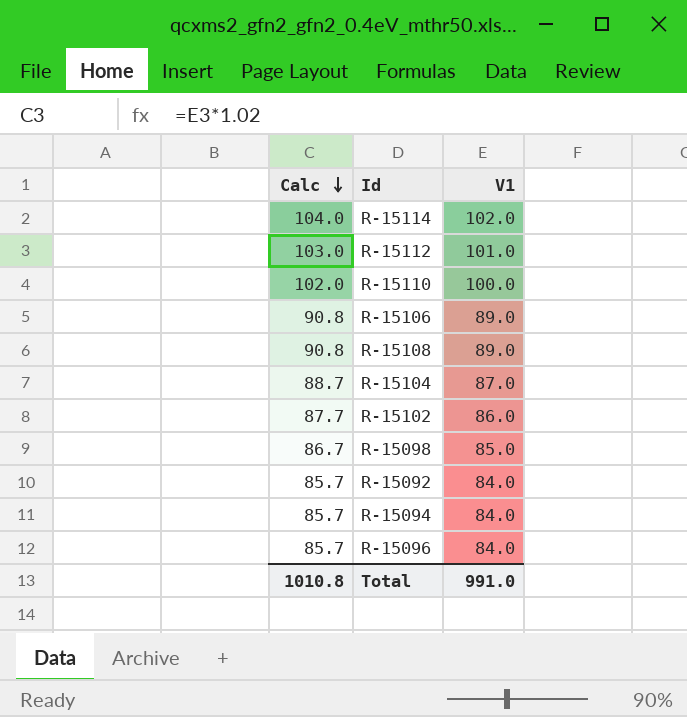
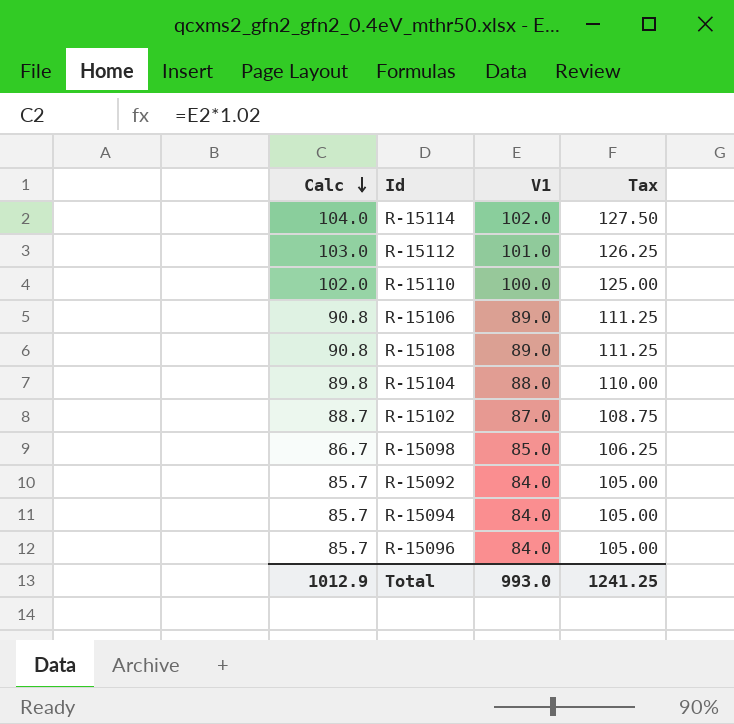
column Tax | formula: none -> [V1] * 1.25
R-15104 | Calc: 88.7 -> 89.8
R-15104 | V1: 87.0 -> 88.0
R-15102 | Calc: 87.7 -> 88.7
R-15102 | V1: 86.0 -> 87.0
Total | Calc: 1010.8 -> 1012.9
Total | V1: 991.0 -> 993.0

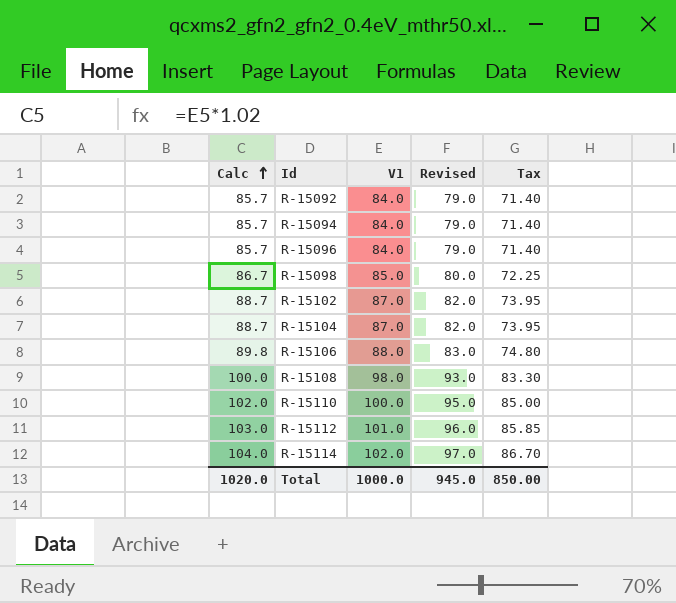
row order: Calc descending -> Calc ascending
column Revised | formula: none -> [V1] - 5
column Tax | formula: [V1] * 1.25 -> [V1] * 0.85
R-15104 | Calc: 89.8 -> 88.7
R-15104 | V1: 88.0 -> 87.0
R-15106 | Calc: 90.8 -> 89.8
R-15106 | V1: 89.0 -> 88.0
R-15108 | Calc: 90.8 -> 100.0
R-15108 | V1: 89.0 -> 98.0
Total | Calc: 1012.9 -> 1020.0
Total | V1: 993.0 -> 1000.0
Total | Tax: 1241.25 -> 850.00

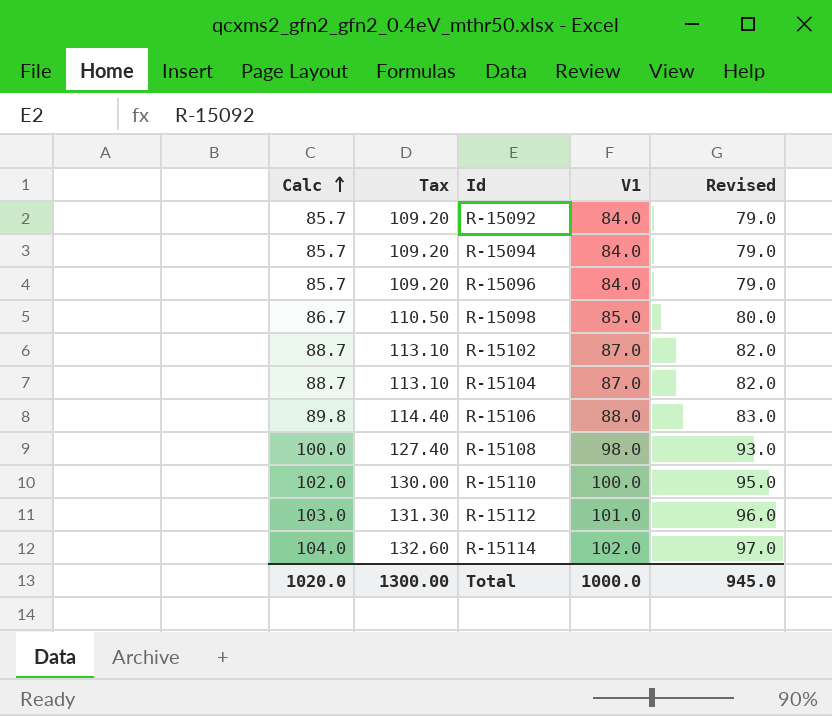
column Tax | formula: [V1] * 0.85 -> [V1] * 1.3
column Tax | position: 5 -> 2
Total | Tax: 850.00 -> 1300.00

